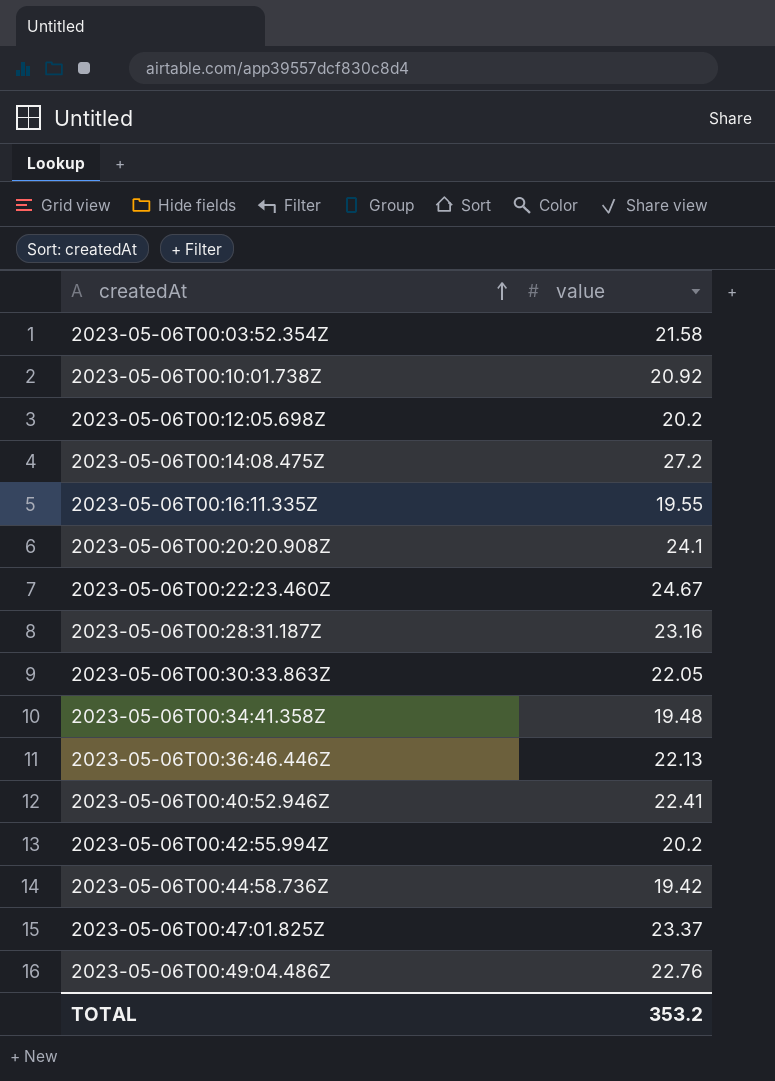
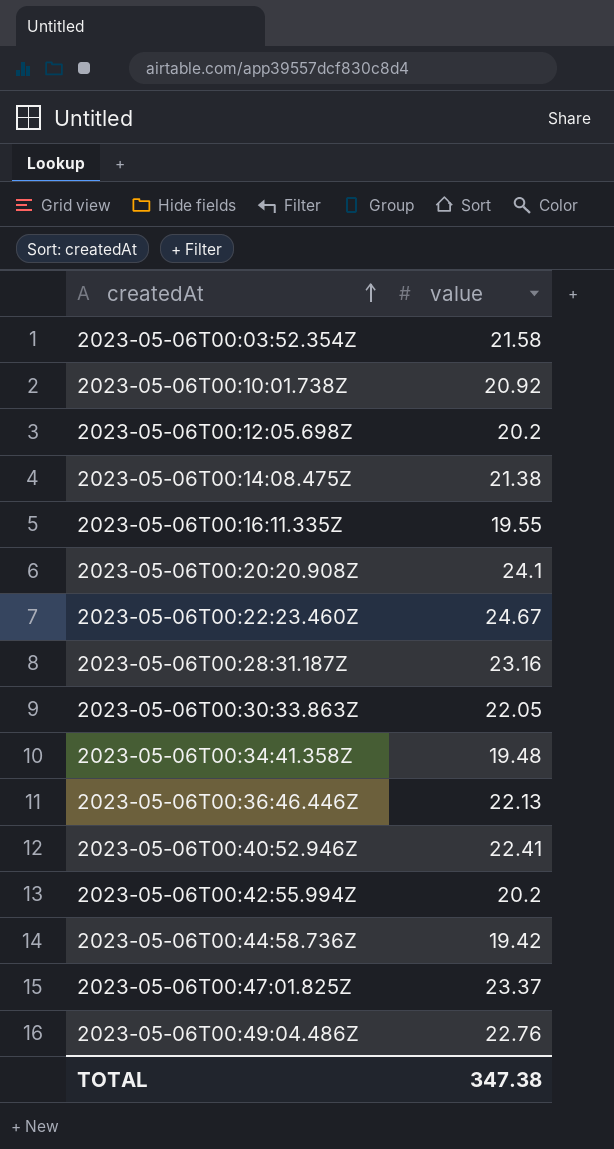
2023-05-06T00:14:08.475Z | value: 27.2 -> 21.38
TOTAL | value: 353.2 -> 347.38

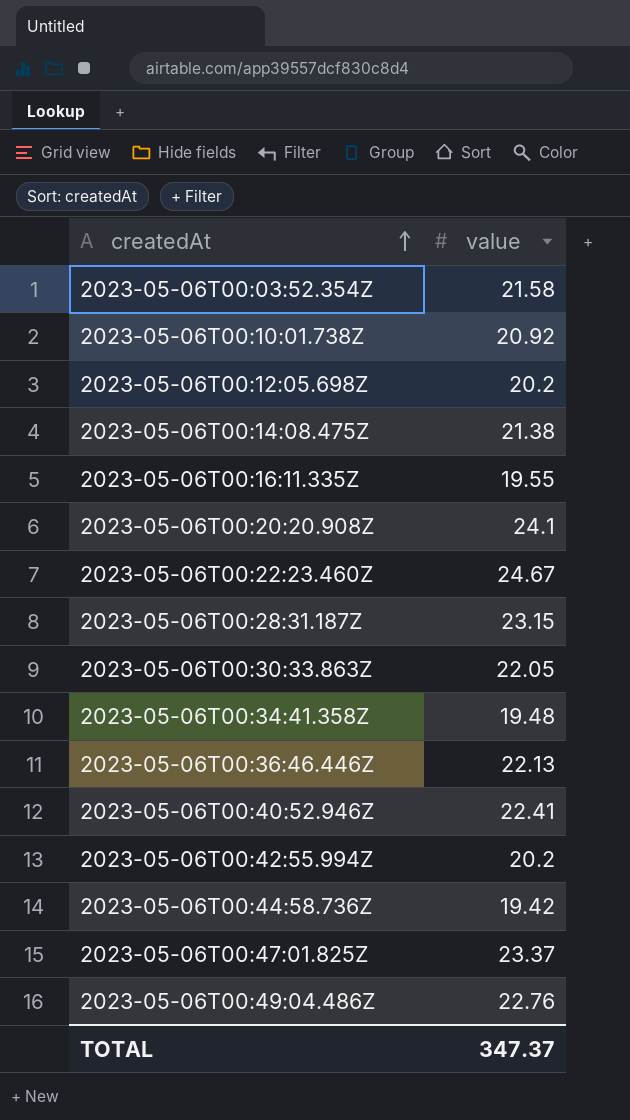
2023-05-06T00:28:31.187Z | value: 23.16 -> 23.15
TOTAL | value: 347.38 -> 347.37

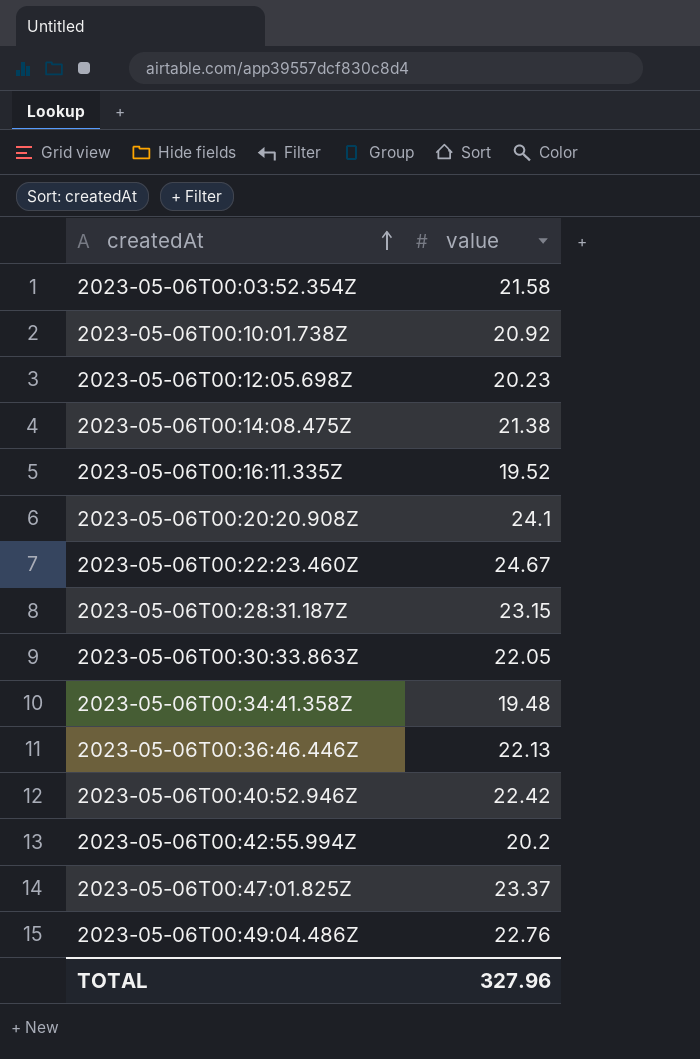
row 2023-05-06T00:44:58.736Z: 19.42 -> none
2023-05-06T00:12:05.698Z | value: 20.2 -> 20.23
2023-05-06T00:16:11.335Z | value: 19.55 -> 19.52
2023-05-06T00:40:52.946Z | value: 22.41 -> 22.42
TOTAL | value: 347.37 -> 327.96

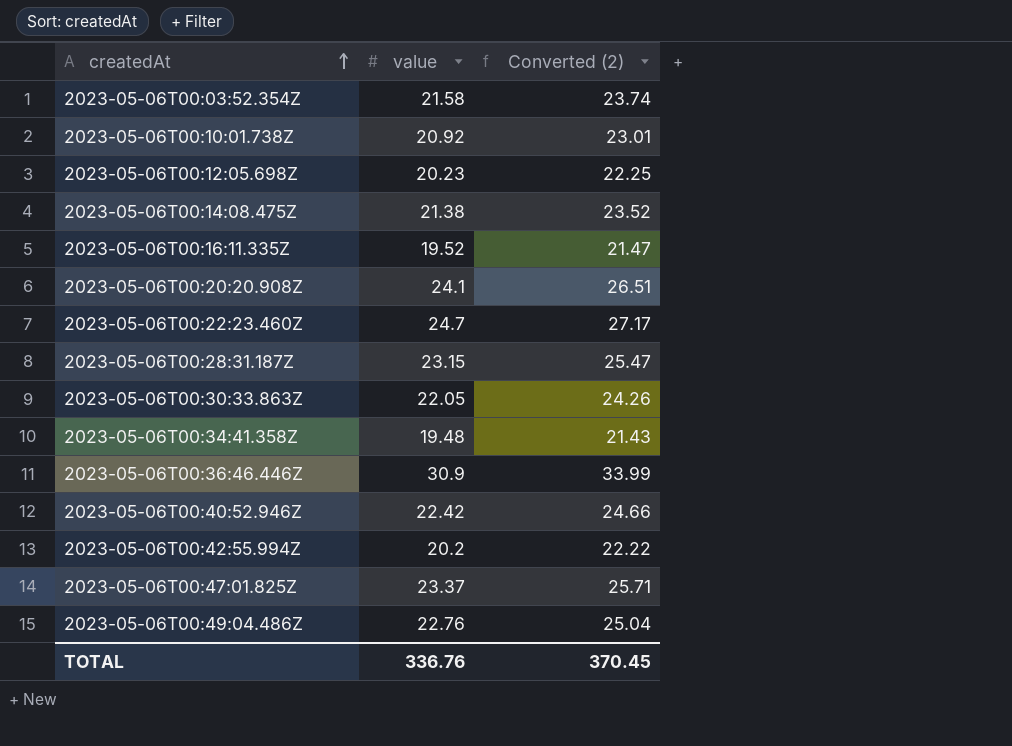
column Converted (2) | formula: none -> [value] * 1.1
2023-05-06T00:22:23.460Z | value: 24.67 -> 24.7
2023-05-06T00:36:46.446Z | value: 22.13 -> 30.9
TOTAL | value: 327.96 -> 336.76

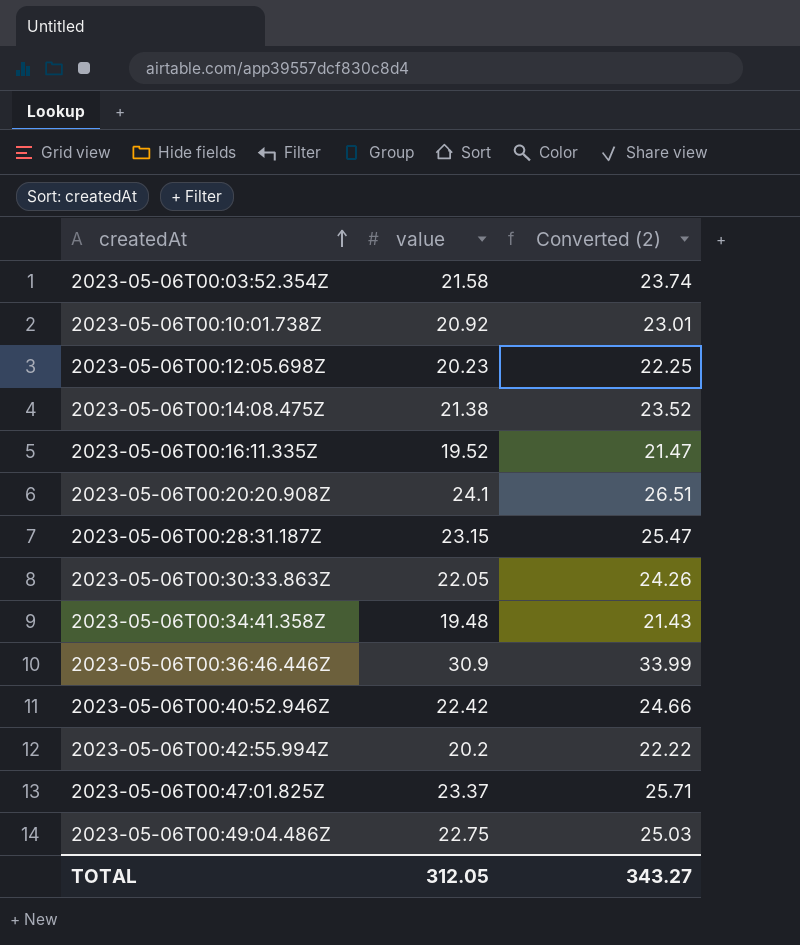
row 2023-05-06T00:22:23.460Z: 24.7 | 27.17 -> none
2023-05-06T00:49:04.486Z | value: 22.76 -> 22.75
2023-05-06T00:49:04.486Z | Converted (2): 25.04 -> 25.03
TOTAL | value: 336.76 -> 312.05
TOTAL | Converted (2): 370.45 -> 343.27

